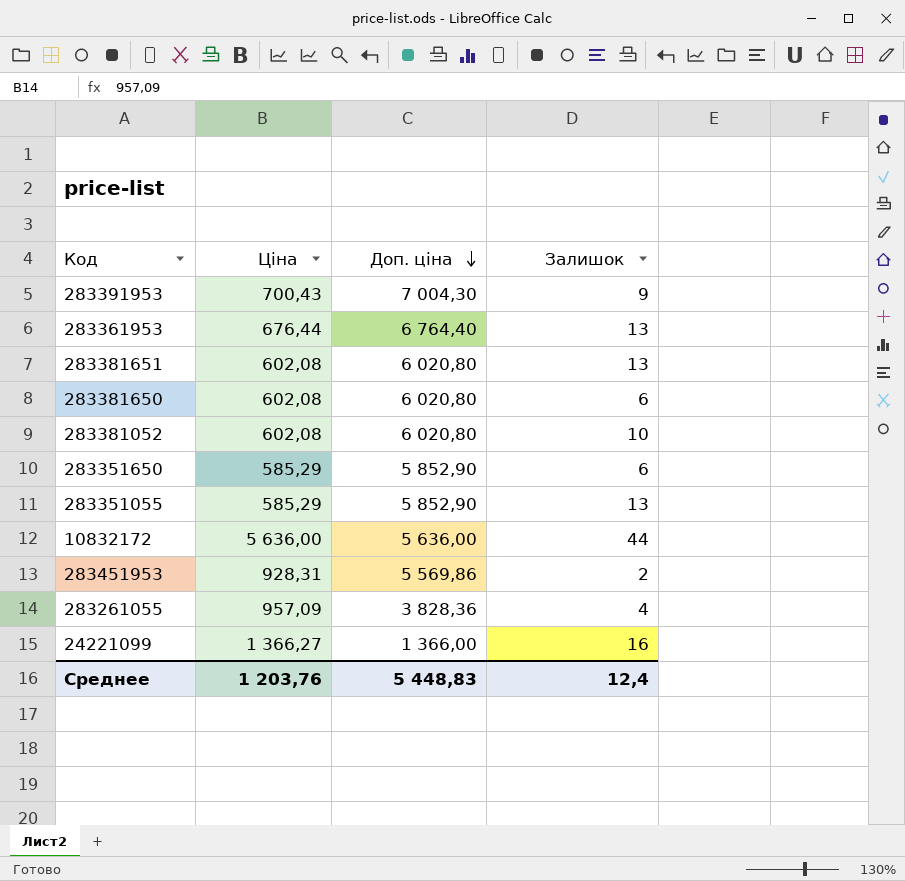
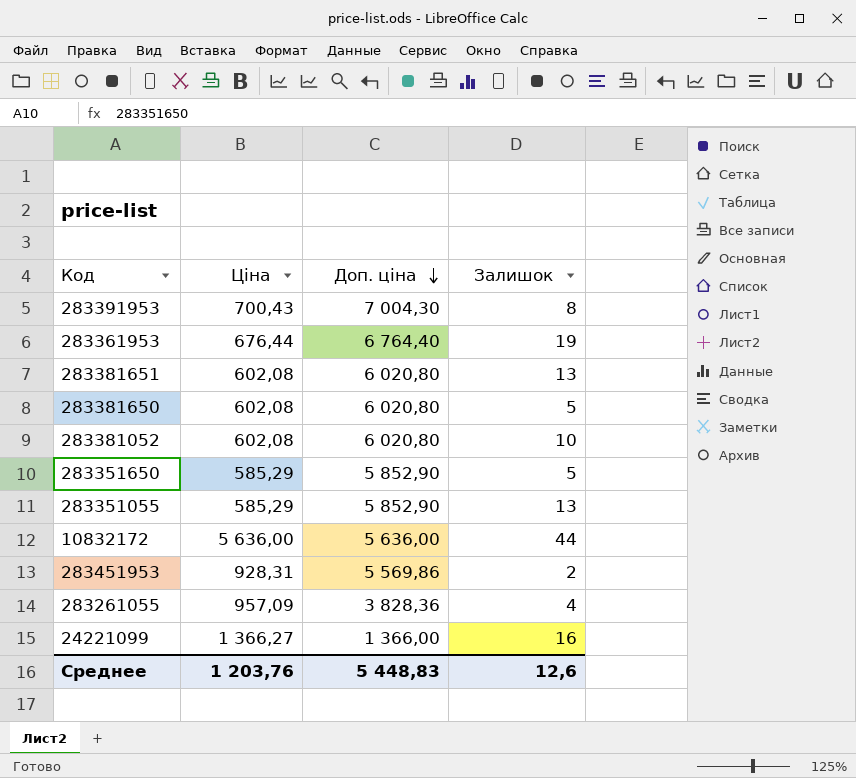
283391953 | Залишок: 9 -> 8
283361953 | Залишок: 13 -> 19
283381650 | Залишок: 6 -> 5
283351650 | Залишок: 6 -> 5
Среднее | Залишок: 12,4 -> 12,6

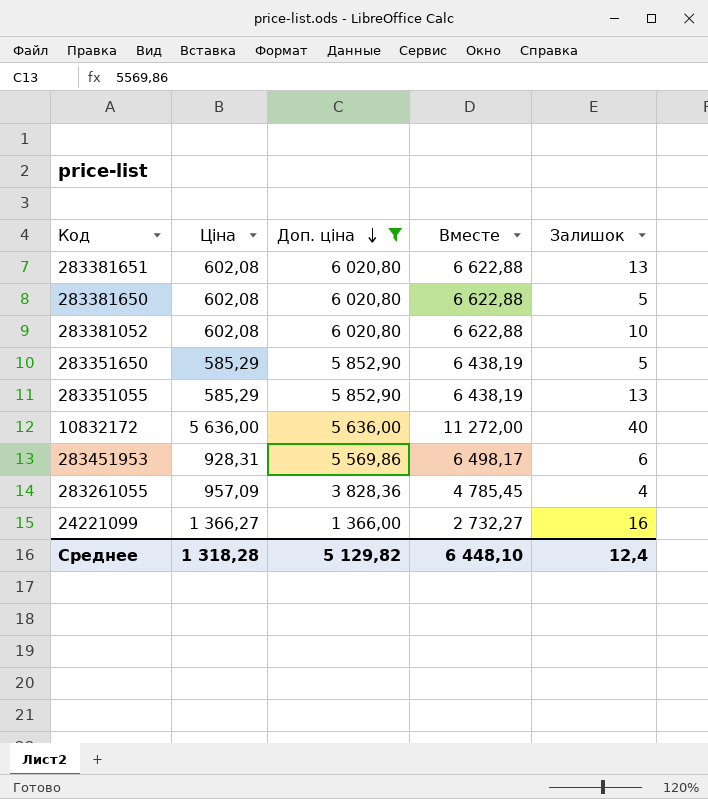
filter: none -> Доп. ціна <= 6 020,80
column Вместе | formula: none -> [Ціна] + [Доп. ціна]
10832172 | Залишок: 44 -> 40
283451953 | Залишок: 2 -> 6
Среднее | Ціна: 1 203,76 -> 1 318,28
Среднее | Доп. ціна: 5 448,83 -> 5 129,82
Среднее | Залишок: 12,6 -> 12,4

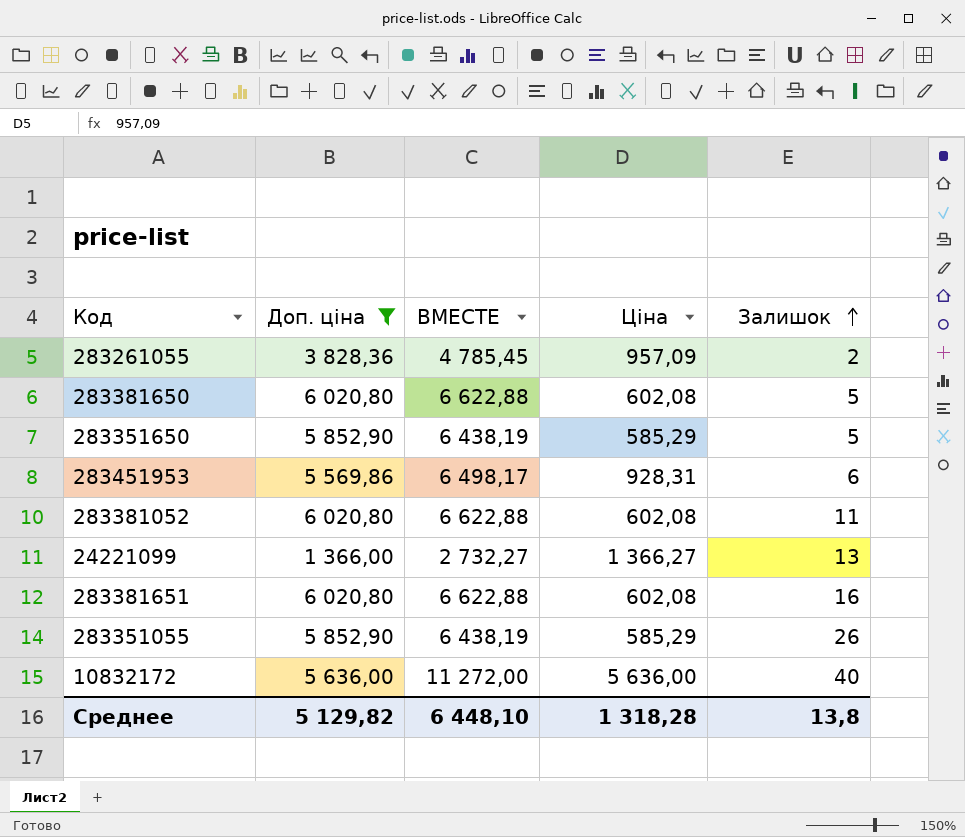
row order: Доп. ціна descending -> Залишок ascending
column name: Вместе -> ВМЕСТЕ
column Ціна | position: 2 -> 4
283261055 | Залишок: 4 -> 2
283381052 | Залишок: 10 -> 11
24221099 | Залишок: 16 -> 13
283381651 | Залишок: 13 -> 16
283351055 | Залишок: 13 -> 26
Среднее | Залишок: 12,4 -> 13,8

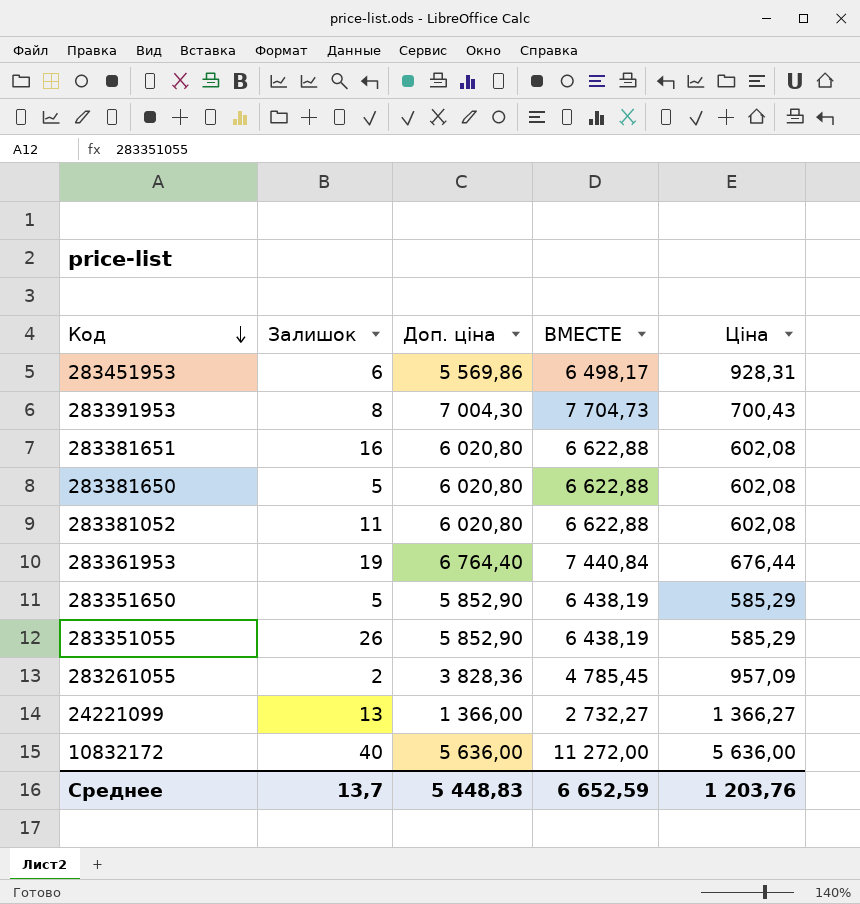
filter: Доп. ціна <= 6 020,80 -> none
row order: Залишок ascending -> Код descending
column Залишок | position: 5 -> 2
Среднее | Залишок: 13,8 -> 13,7
Среднее | Доп. ціна: 5 129,82 -> 5 448,83
Среднее | ВМЕСТЕ: 6 448,10 -> 6 652,59
Среднее | Ціна: 1 318,28 -> 1 203,76

